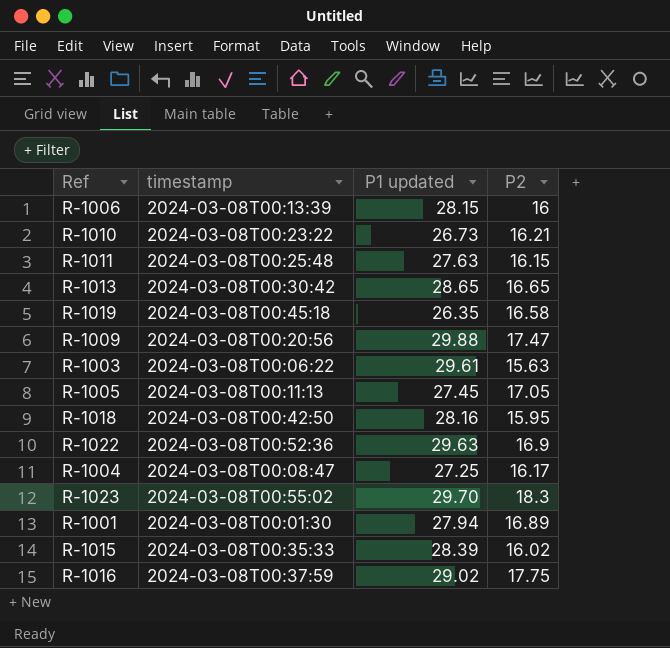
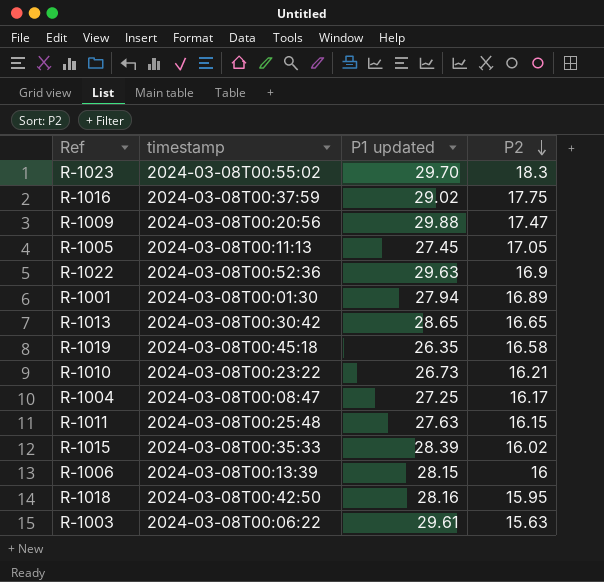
row order: none -> P2 descending

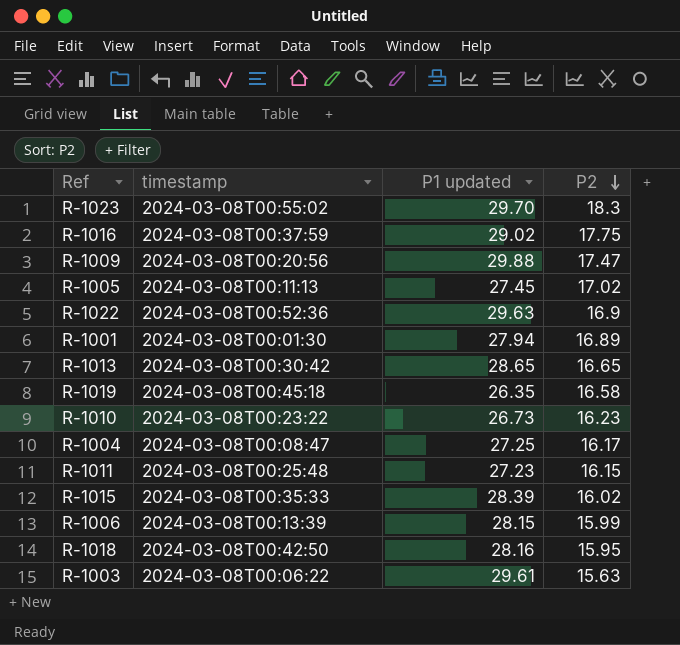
R-1005 | P2: 17.05 -> 17.02
R-1010 | P2: 16.21 -> 16.23
R-1011 | P1 updated: 27.63 -> 27.23
R-1006 | P2: 16 -> 15.99

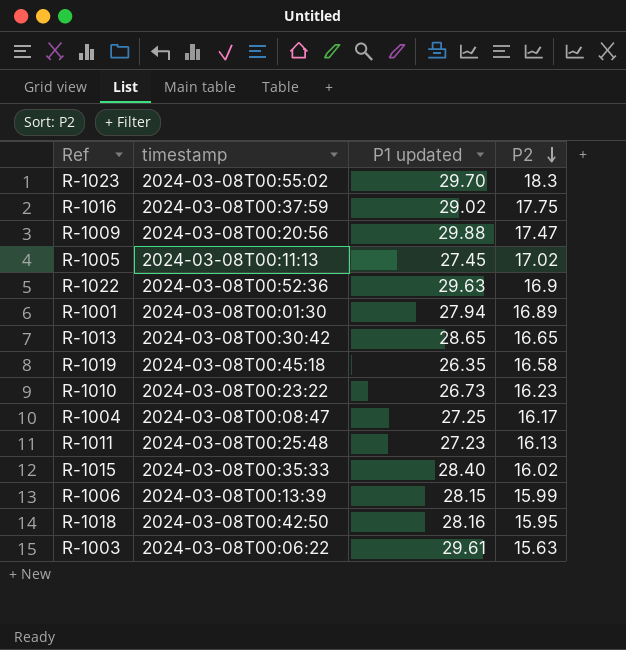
R-1011 | P2: 16.15 -> 16.13
R-1015 | P1 updated: 28.39 -> 28.40

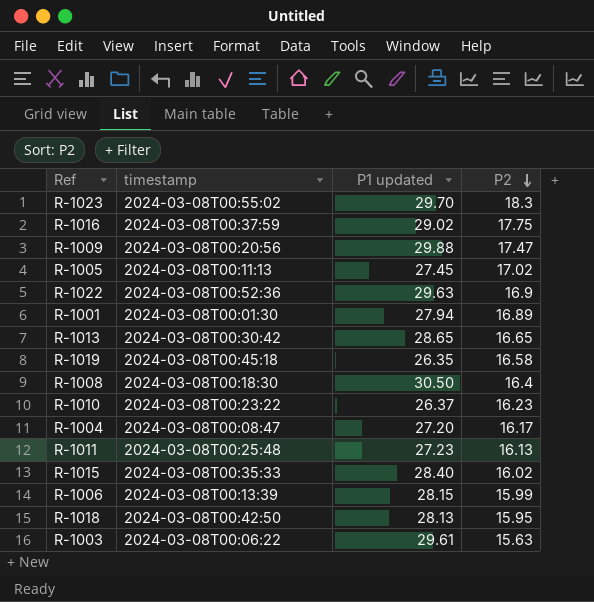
row R-1008: none -> 2024-03-08T00:18:30 | 30.50 | 16.4
R-1010 | P1 updated: 26.73 -> 26.37
R-1004 | P1 updated: 27.25 -> 27.20
R-1018 | P1 updated: 28.16 -> 28.13

